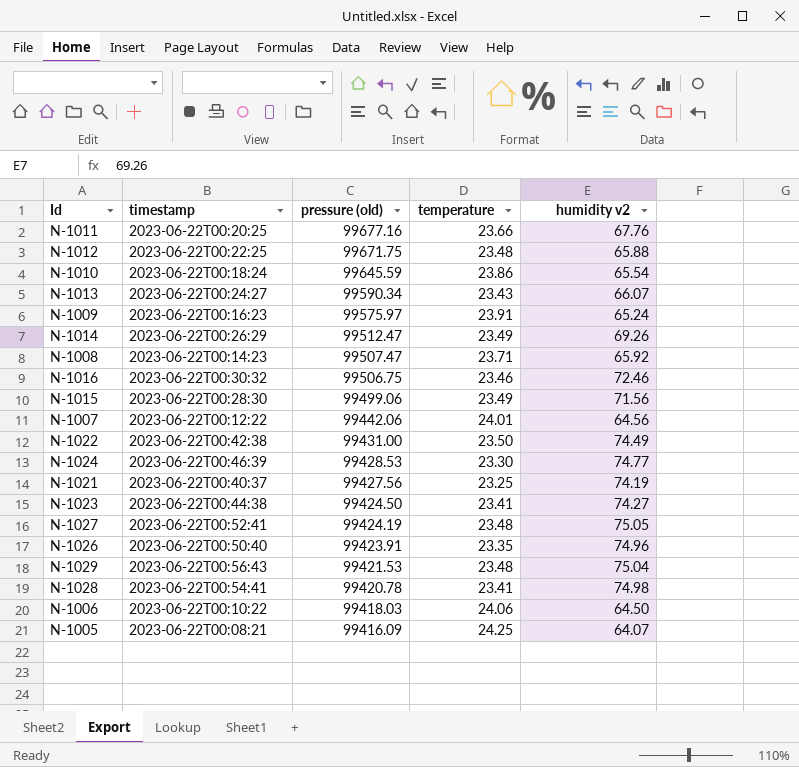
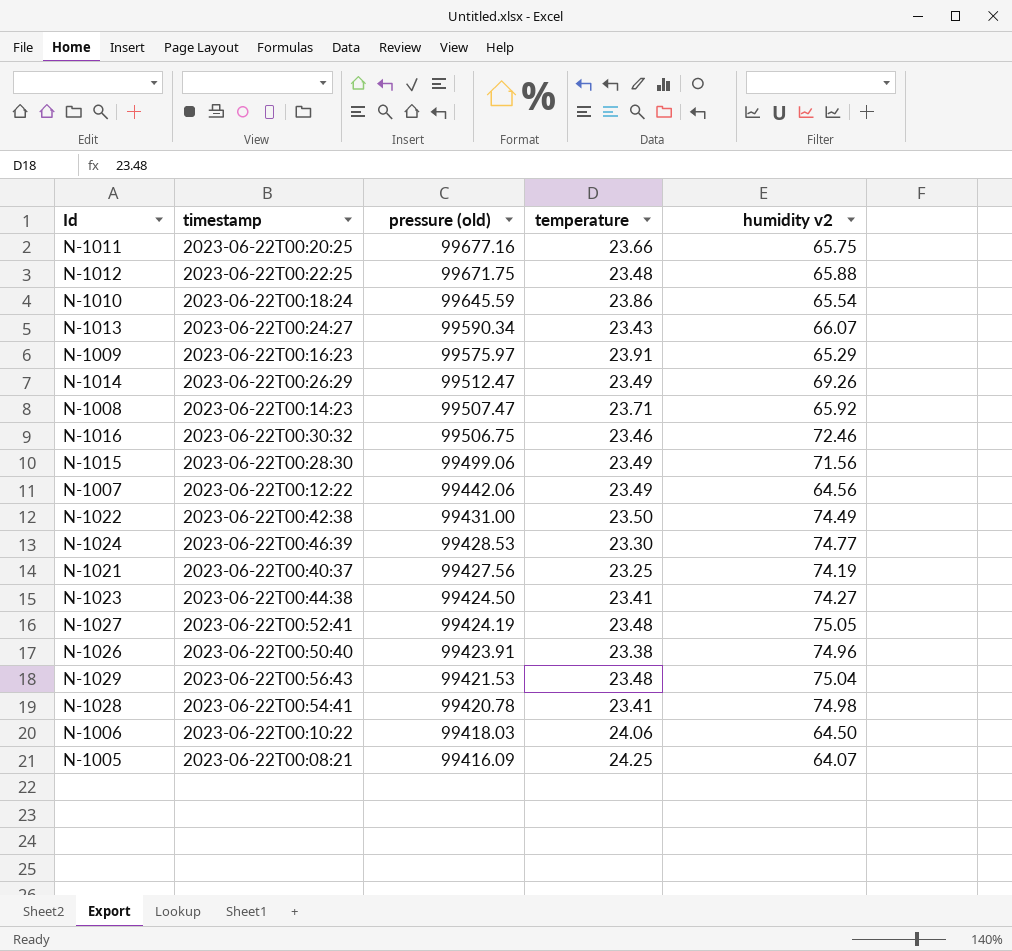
N-1011 | humidity v2: 67.76 -> 65.75
N-1009 | humidity v2: 65.24 -> 65.29
N-1007 | temperature: 24.01 -> 23.49
N-1026 | temperature: 23.35 -> 23.38

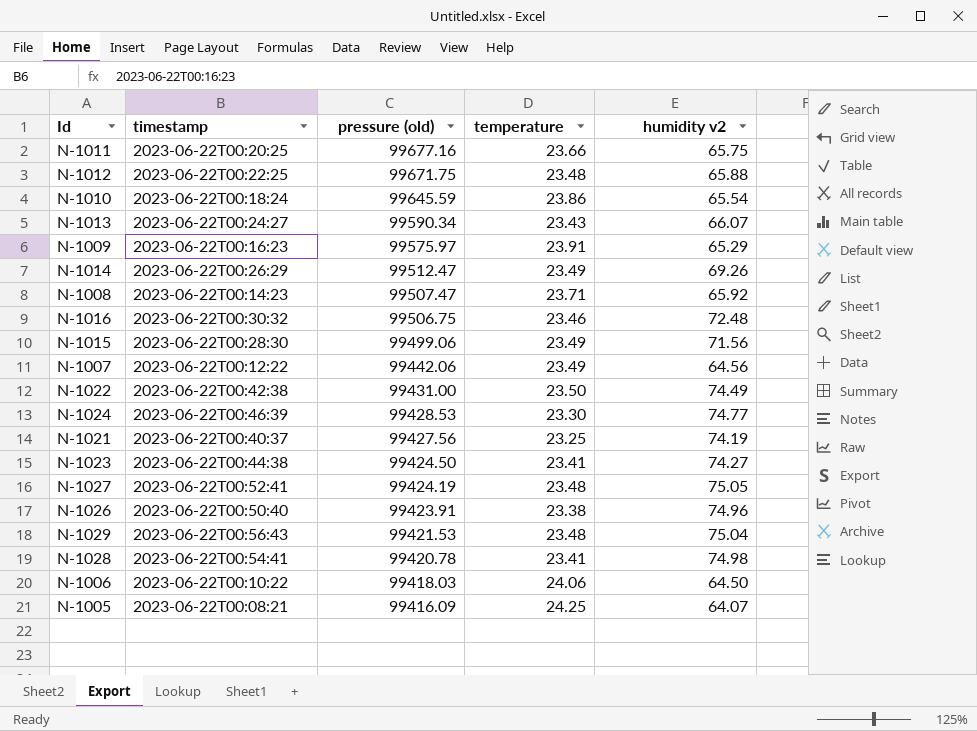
N-1016 | humidity v2: 72.46 -> 72.48

